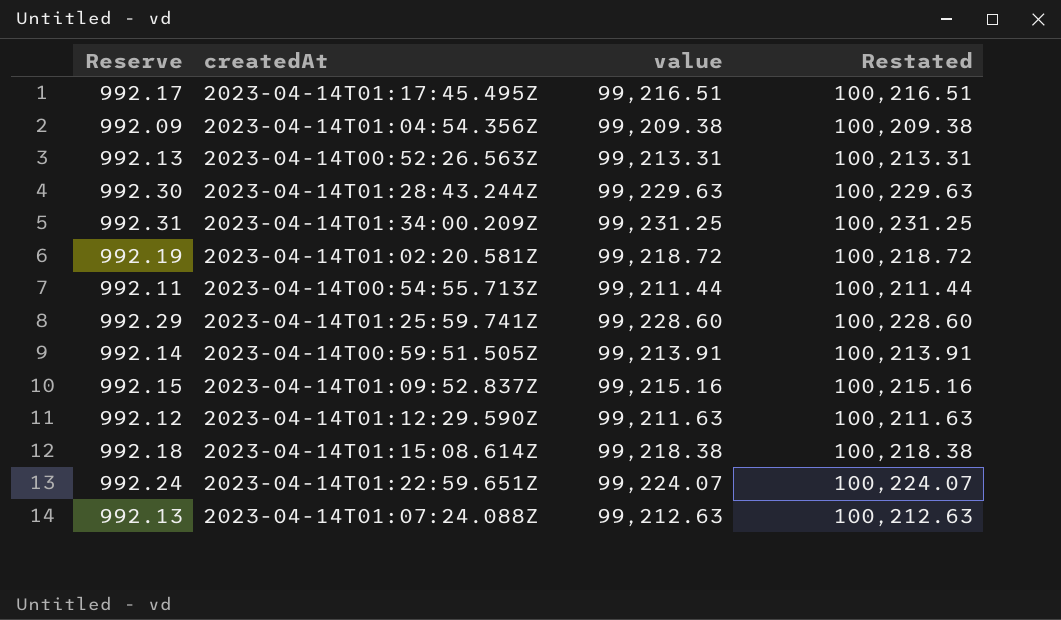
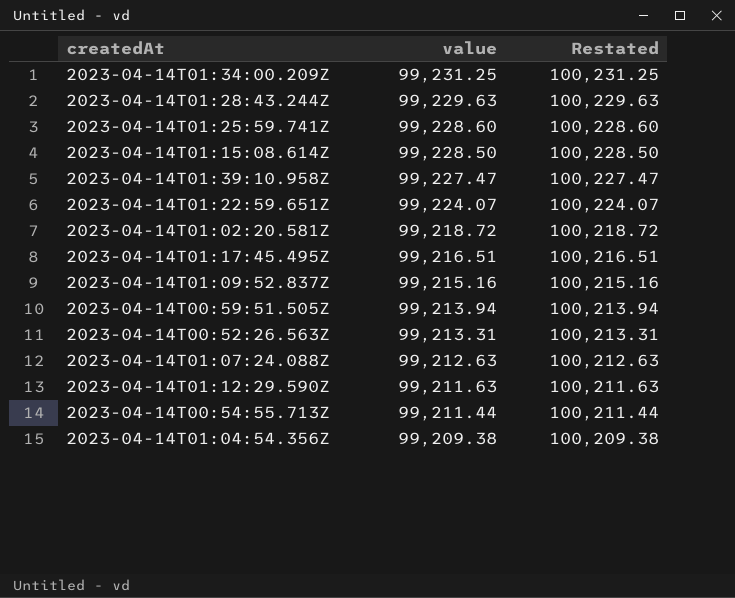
row order: none -> value descending
column Reserve | formula: [value] * 0.01 -> none
2023-04-14T01:15:08.614Z | value: 99,218.38 -> 99,228.50
2023-04-14T01:15:08.614Z | Restated: 100,218.38 -> 100,228.50
row 2023-04-14T01:39:10.958Z: none -> 99,227.47 | 100,227.47
2023-04-14T00:59:51.505Z | value: 99,213.91 -> 99,213.94
2023-04-14T00:59:51.505Z | Restated: 100,213.91 -> 100,213.94

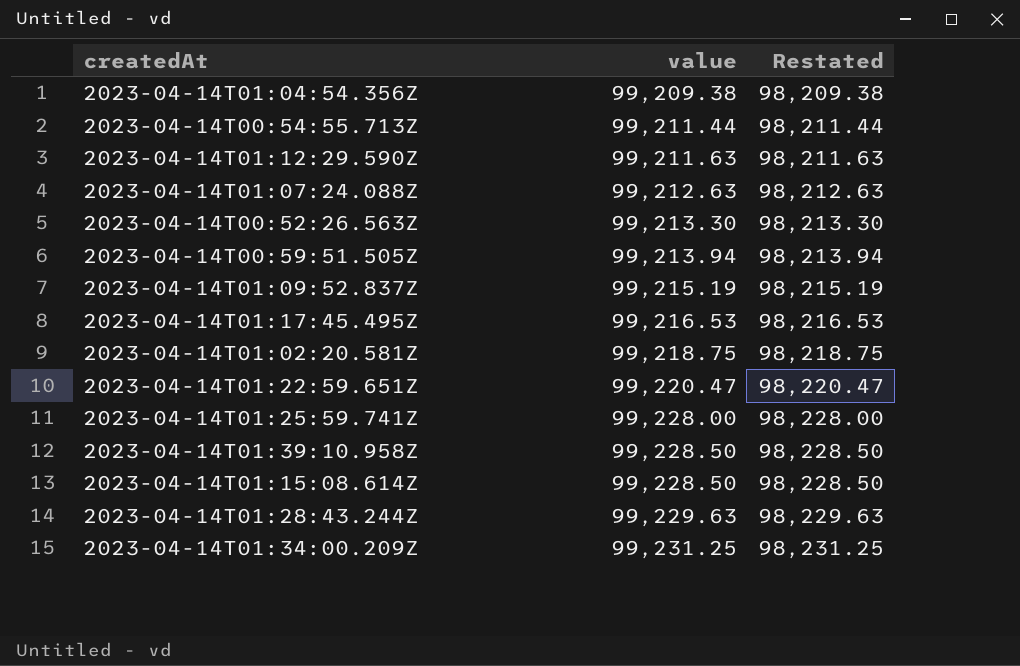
row order: value descending -> value ascending
column Restated | formula: [value] + 1000 -> [value] - 1000
2023-04-14T00:52:26.563Z | value: 99,213.31 -> 99,213.30
2023-04-14T01:09:52.837Z | value: 99,215.16 -> 99,215.19
2023-04-14T01:17:45.495Z | value: 99,216.51 -> 99,216.53
2023-04-14T01:02:20.581Z | value: 99,218.72 -> 99,218.75
2023-04-14T01:22:59.651Z | value: 99,224.07 -> 99,220.47
2023-04-14T01:25:59.741Z | value: 99,228.60 -> 99,228.00
2023-04-14T01:39:10.958Z | value: 99,227.47 -> 99,228.50

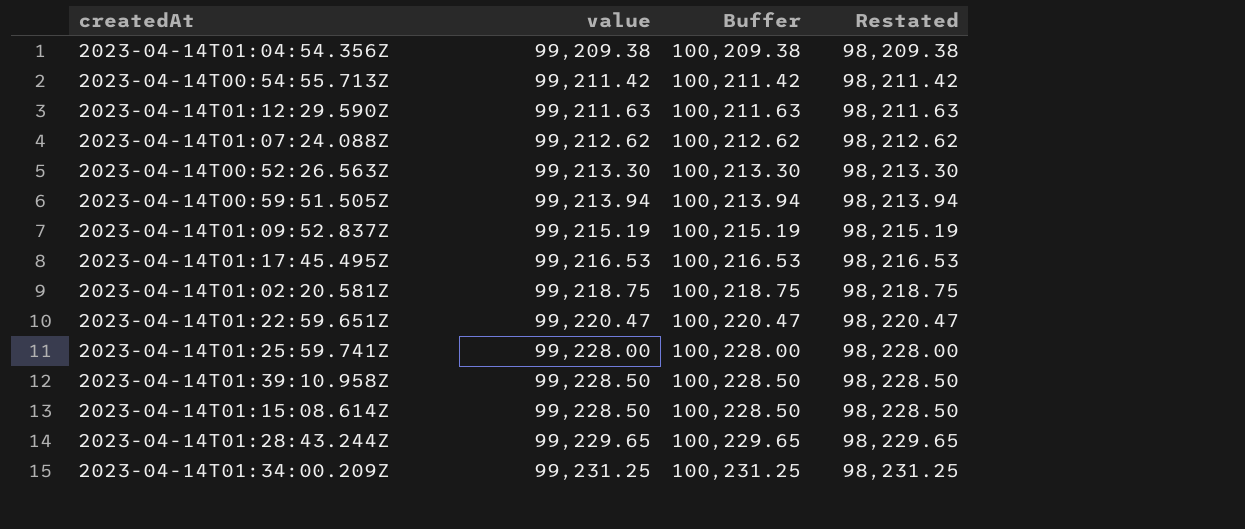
column Buffer | formula: none -> [value] + 1000
2023-04-14T00:54:55.713Z | value: 99,211.44 -> 99,211.42
2023-04-14T00:54:55.713Z | Restated: 98,211.44 -> 98,211.42
2023-04-14T01:07:24.088Z | value: 99,212.63 -> 99,212.62
2023-04-14T01:07:24.088Z | Restated: 98,212.63 -> 98,212.62
2023-04-14T01:28:43.244Z | value: 99,229.63 -> 99,229.65
2023-04-14T01:28:43.244Z | Restated: 98,229.63 -> 98,229.65

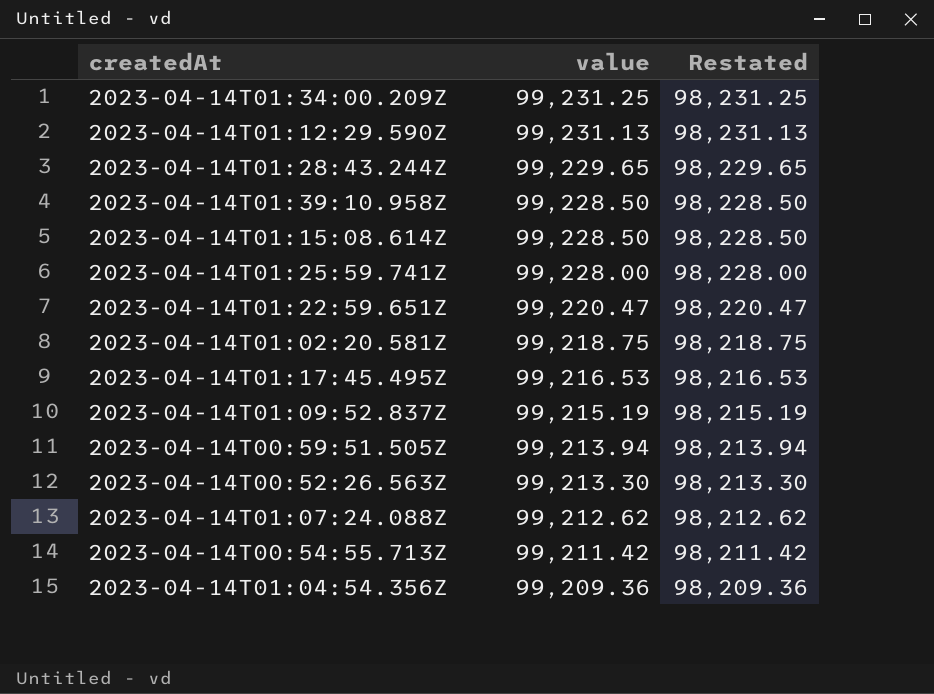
row order: value ascending -> value descending
column Buffer | formula: [value] + 1000 -> none
2023-04-14T01:12:29.590Z | value: 99,211.63 -> 99,231.13
2023-04-14T01:12:29.590Z | Restated: 98,211.63 -> 98,231.13
2023-04-14T01:04:54.356Z | value: 99,209.38 -> 99,209.36
2023-04-14T01:04:54.356Z | Restated: 98,209.38 -> 98,209.36

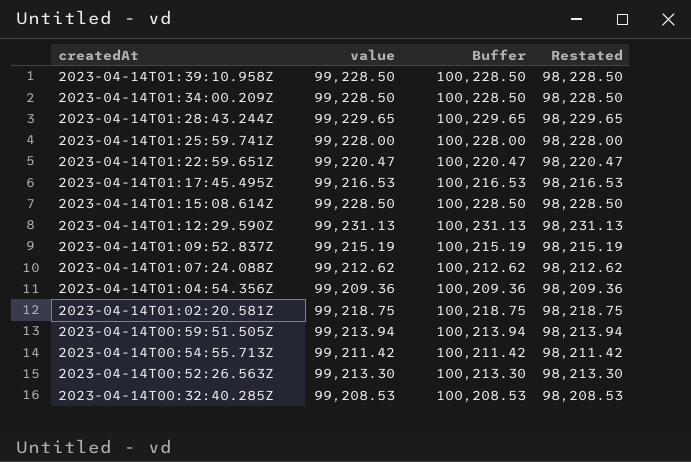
row order: value descending -> createdAt descending
column Buffer | formula: none -> [value] + 1000
2023-04-14T01:34:00.209Z | value: 99,231.25 -> 99,228.50
2023-04-14T01:34:00.209Z | Restated: 98,231.25 -> 98,228.50
row 2023-04-14T00:32:40.285Z: none -> 99,208.53 | 100,208.53 | 98,208.53

